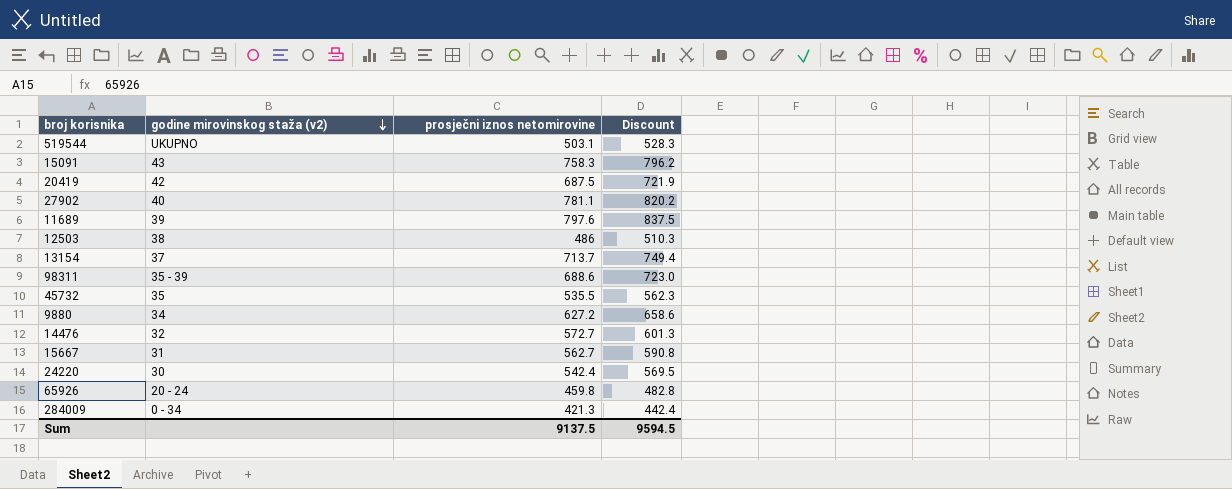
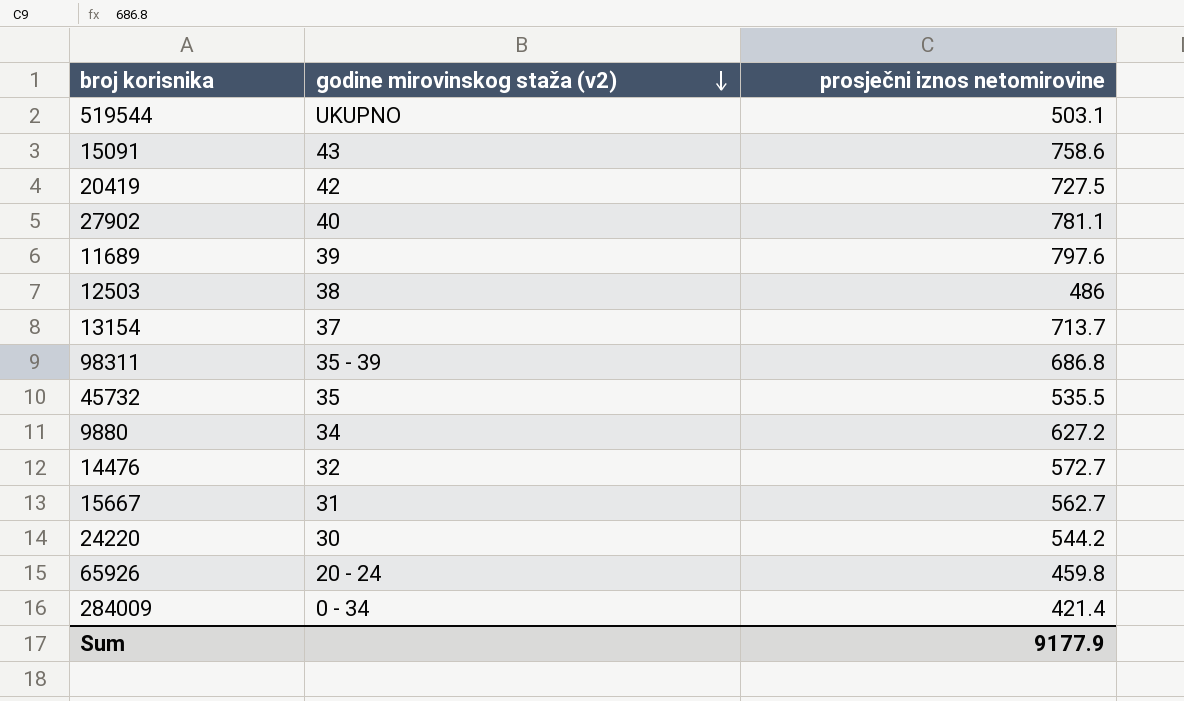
column Discount | formula: [prosječni iznos netomirovine] * 1.05 -> none
15091 | prosječni iznos netomirovine: 758.3 -> 758.6
20419 | prosječni iznos netomirovine: 687.5 -> 727.5
98311 | prosječni iznos netomirovine: 688.6 -> 686.8
24220 | prosječni iznos netomirovine: 542.4 -> 544.2
284009 | prosječni iznos netomirovine: 421.3 -> 421.4
Sum | prosječni iznos netomirovine: 9137.5 -> 9177.9

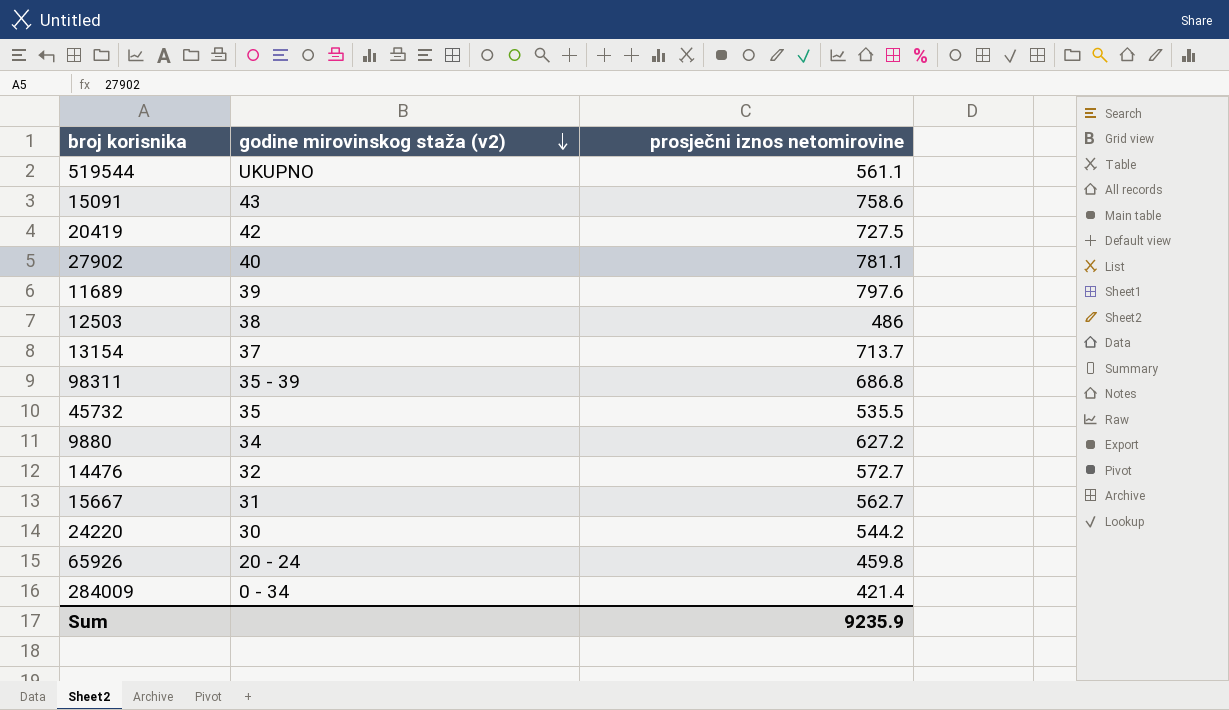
519544 | prosječni iznos netomirovine: 503.1 -> 561.1
Sum | prosječni iznos netomirovine: 9177.9 -> 9235.9

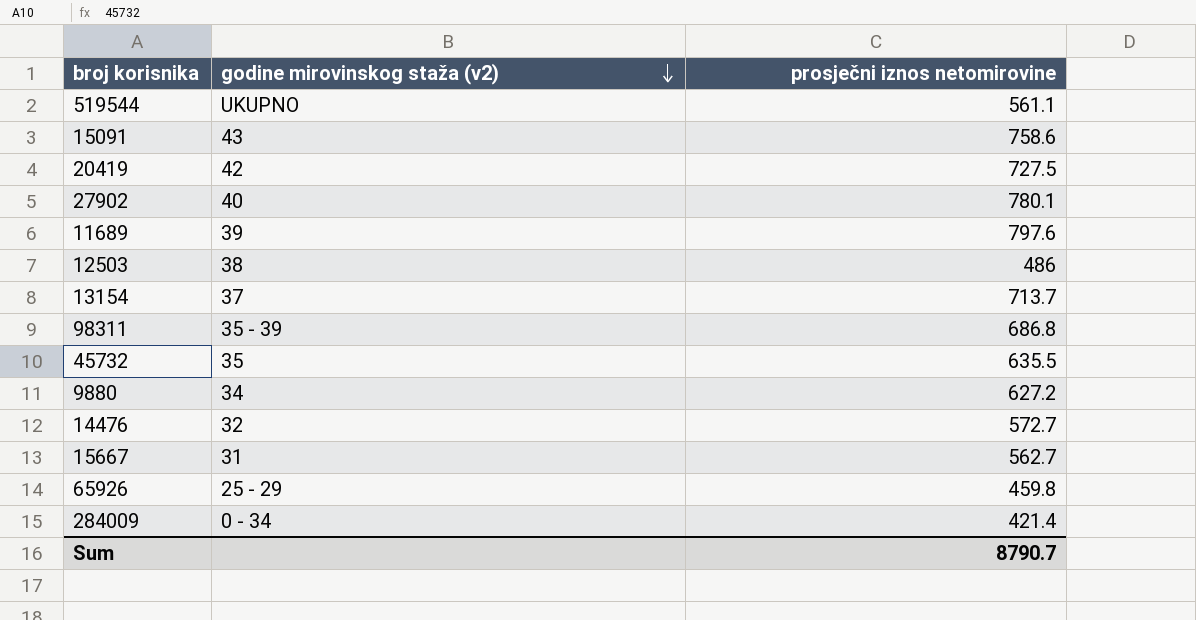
row 24220: 30 | 544.2 -> none
27902 | prosječni iznos netomirovine: 781.1 -> 780.1
45732 | prosječni iznos netomirovine: 535.5 -> 635.5
65926 | godine mirovinskog staža (v2): 20 - 24 -> 25 - 29
Sum | prosječni iznos netomirovine: 9235.9 -> 8790.7

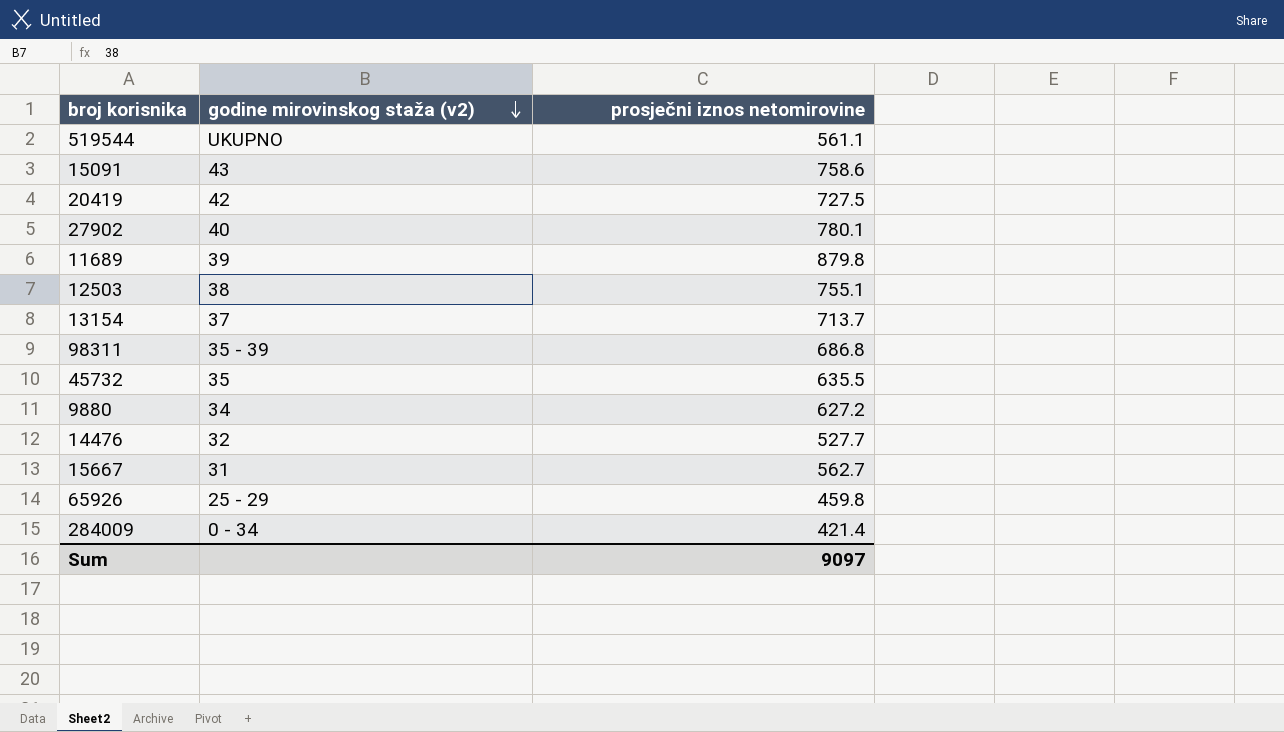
11689 | prosječni iznos netomirovine: 797.6 -> 879.8
12503 | prosječni iznos netomirovine: 486 -> 755.1
14476 | prosječni iznos netomirovine: 572.7 -> 527.7
Sum | prosječni iznos netomirovine: 8790.7 -> 9097

